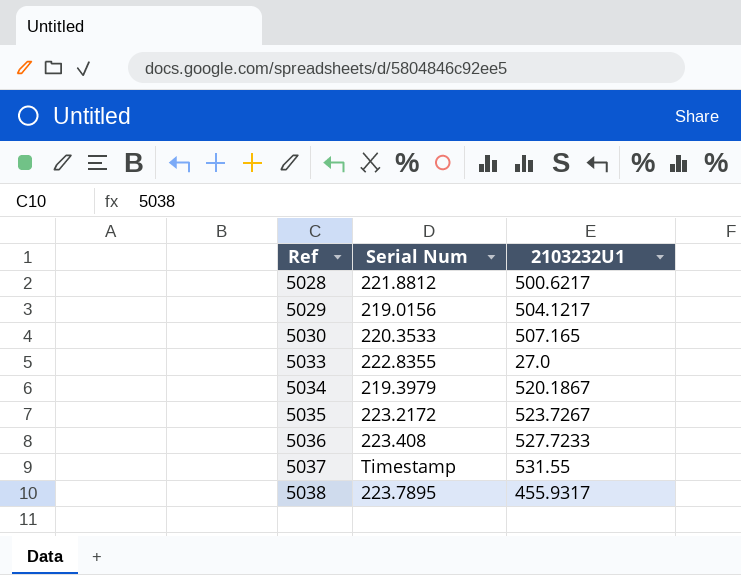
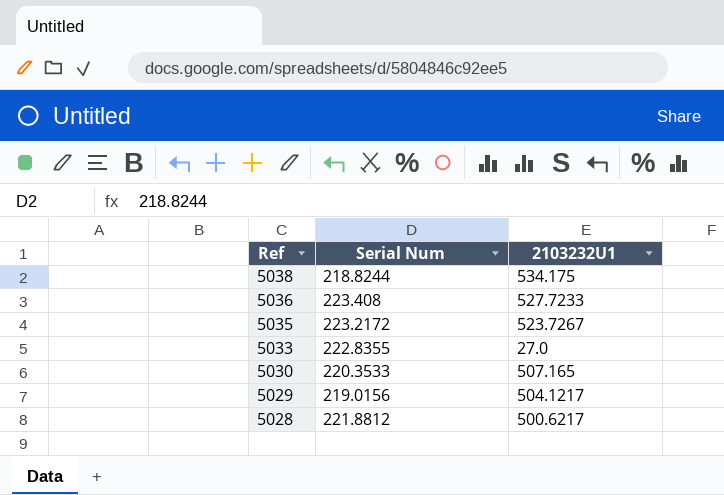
row order: Ref ascending -> Ref descending
row 5034: 219.3979 | 520.1867 -> none
row 5037: Timestamp | 531.55 -> none
5038 | Serial Num: 223.7895 -> 218.8244
5038 | 2103232U1: 455.9317 -> 534.175

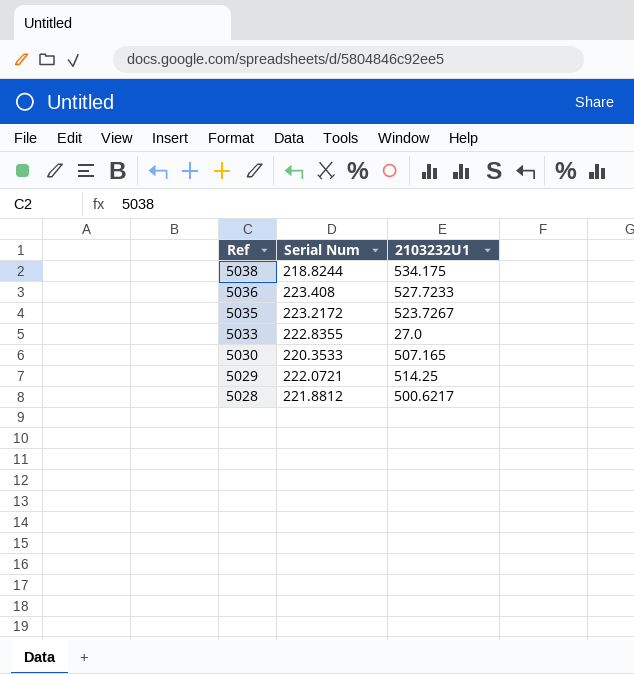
5029 | Serial Num: 219.0156 -> 222.0721
5029 | 2103232U1: 504.1217 -> 514.25

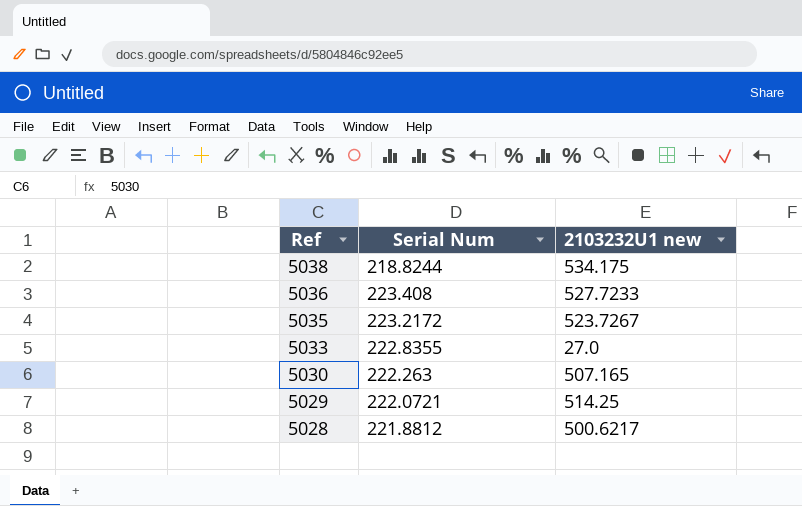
column name: 2103232U1 -> 2103232U1 new
5030 | Serial Num: 220.3533 -> 222.263

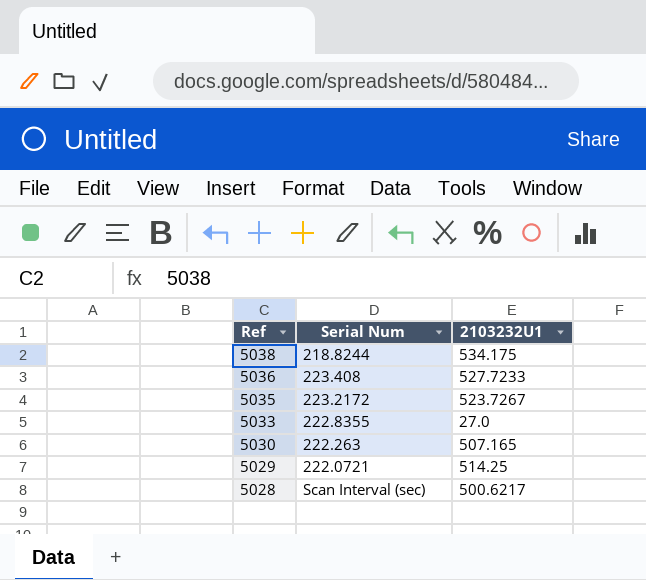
column name: 2103232U1 new -> 2103232U1
5028 | Serial Num: 221.8812 -> Scan Interval (sec)

